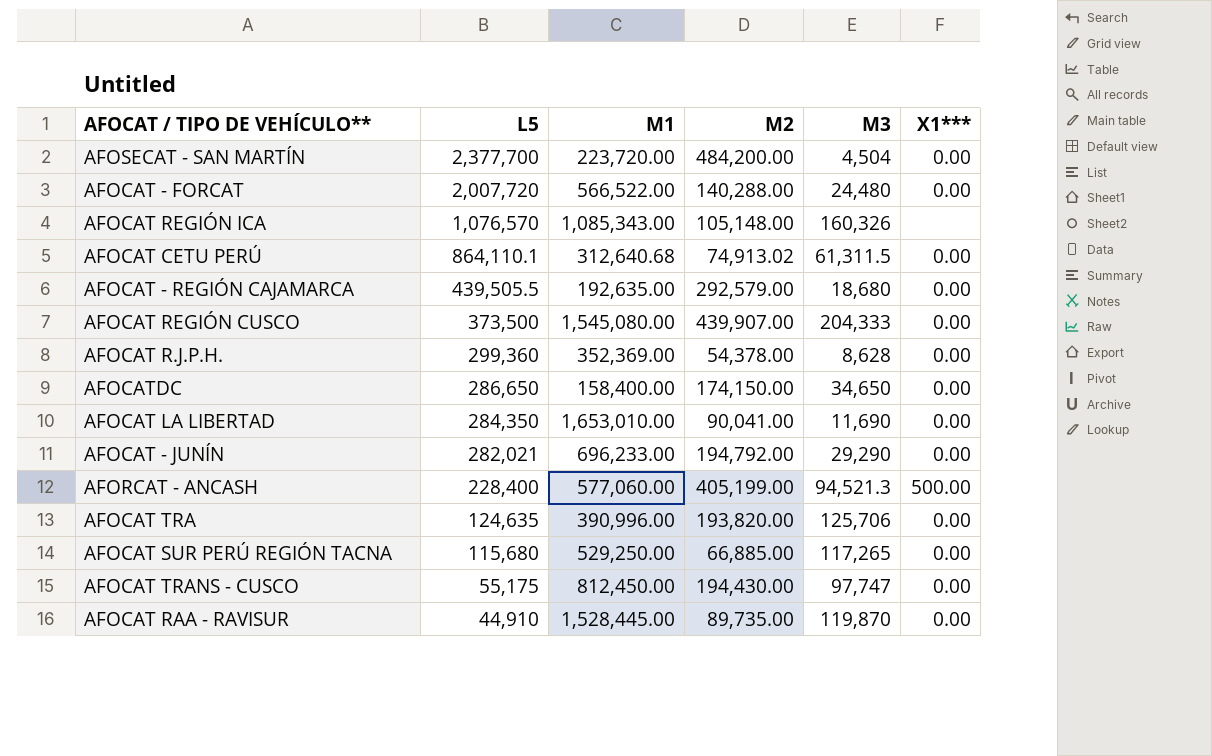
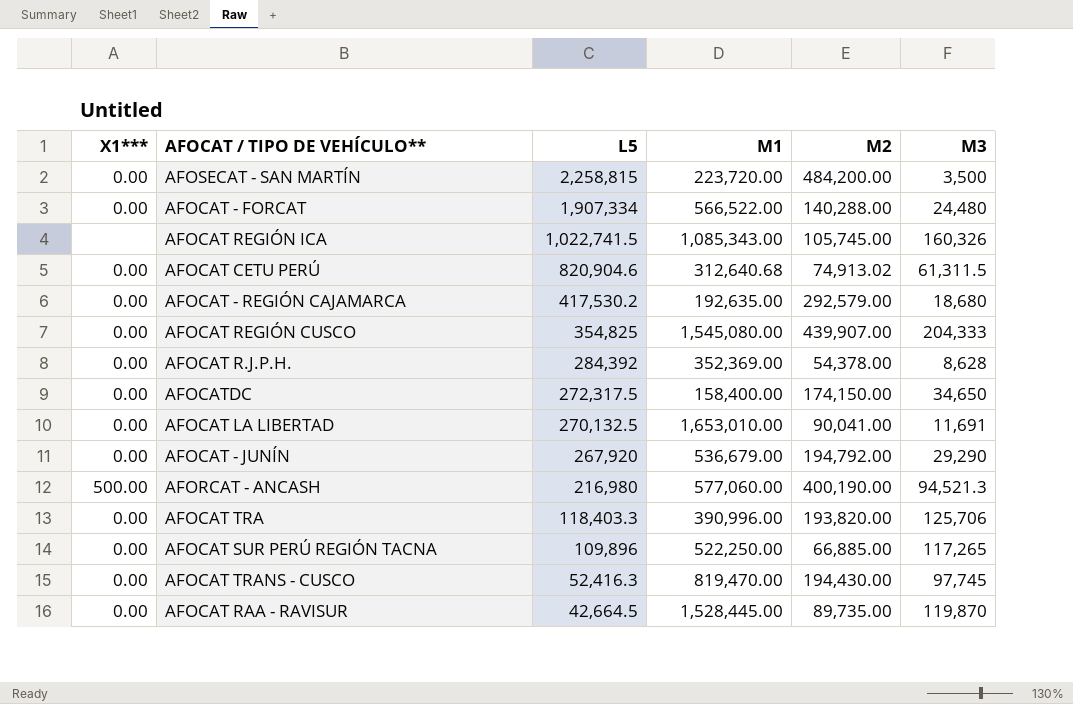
column X1*** | position: 6 -> 1
AFOSECAT - SAN MARTÍN | L5: 2,377,700 -> 2,258,815
AFOSECAT - SAN MARTÍN | M3: 4,504 -> 3,500
AFOCAT - FORCAT | L5: 2,007,720 -> 1,907,334
AFOCAT REGIÓN ICA | L5: 1,076,570 -> 1,022,741.5
AFOCAT REGIÓN ICA | M2: 105,148.00 -> 105,745.00
AFOCAT CETU PERÚ | L5: 864,110.1 -> 820,904.6
AFOCAT - REGIÓN CAJAMARCA | L5: 439,505.5 -> 417,530.2
AFOCAT REGIÓN CUSCO | L5: 373,500 -> 354,825
AFOCAT R.J.P.H. | L5: 299,360 -> 284,392
AFOCATDC | L5: 286,650 -> 272,317.5
AFOCAT LA LIBERTAD | L5: 284,350 -> 270,132.5
AFOCAT LA LIBERTAD | M3: 11,690 -> 11,691
AFOCAT - JUNÍN | L5: 282,021 -> 267,920
AFOCAT - JUNÍN | M1: 696,233.00 -> 536,679.00
AFORCAT - ANCASH | L5: 228,400 -> 216,980
AFORCAT - ANCASH | M2: 405,199.00 -> 400,190.00
AFOCAT TRA | L5: 124,635 -> 118,403.3
AFOCAT SUR PERÚ REGIÓN TACNA | L5: 115,680 -> 109,896
AFOCAT SUR PERÚ REGIÓN TACNA | M1: 529,250.00 -> 522,250.00
AFOCAT TRANS - CUSCO | L5: 55,175 -> 52,416.3
AFOCAT TRANS - CUSCO | M1: 812,450.00 -> 819,470.00
AFOCAT TRANS - CUSCO | M3: 97,747 -> 97,745
AFOCAT RAA - RAVISUR | L5: 44,910 -> 42,664.5

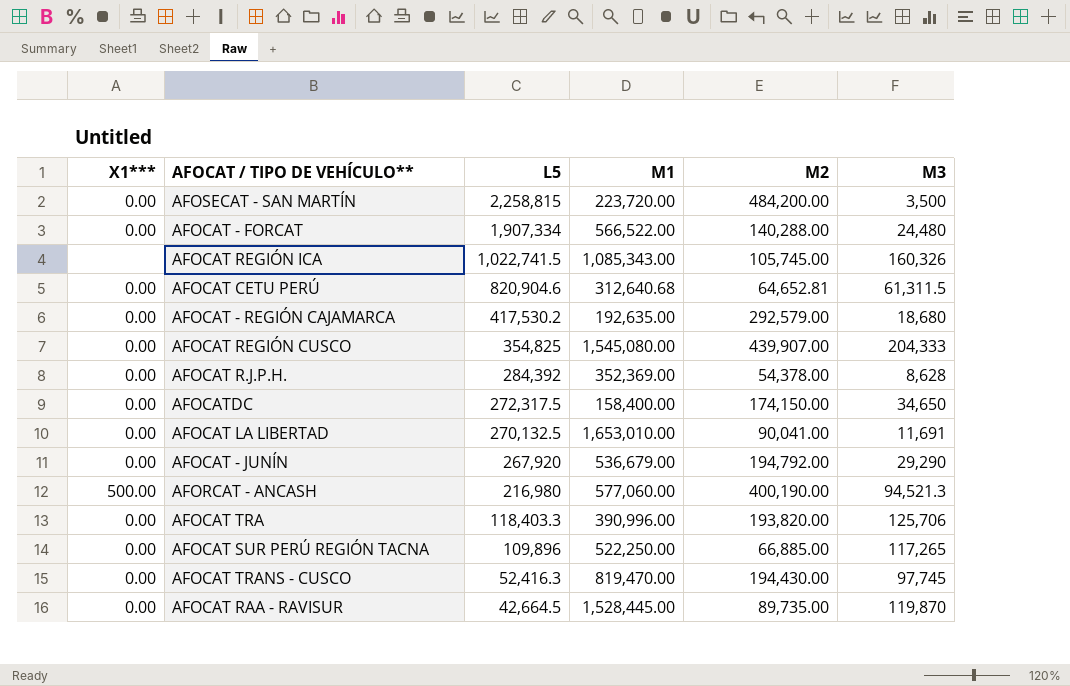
AFOCAT CETU PERÚ | M2: 74,913.02 -> 64,652.81

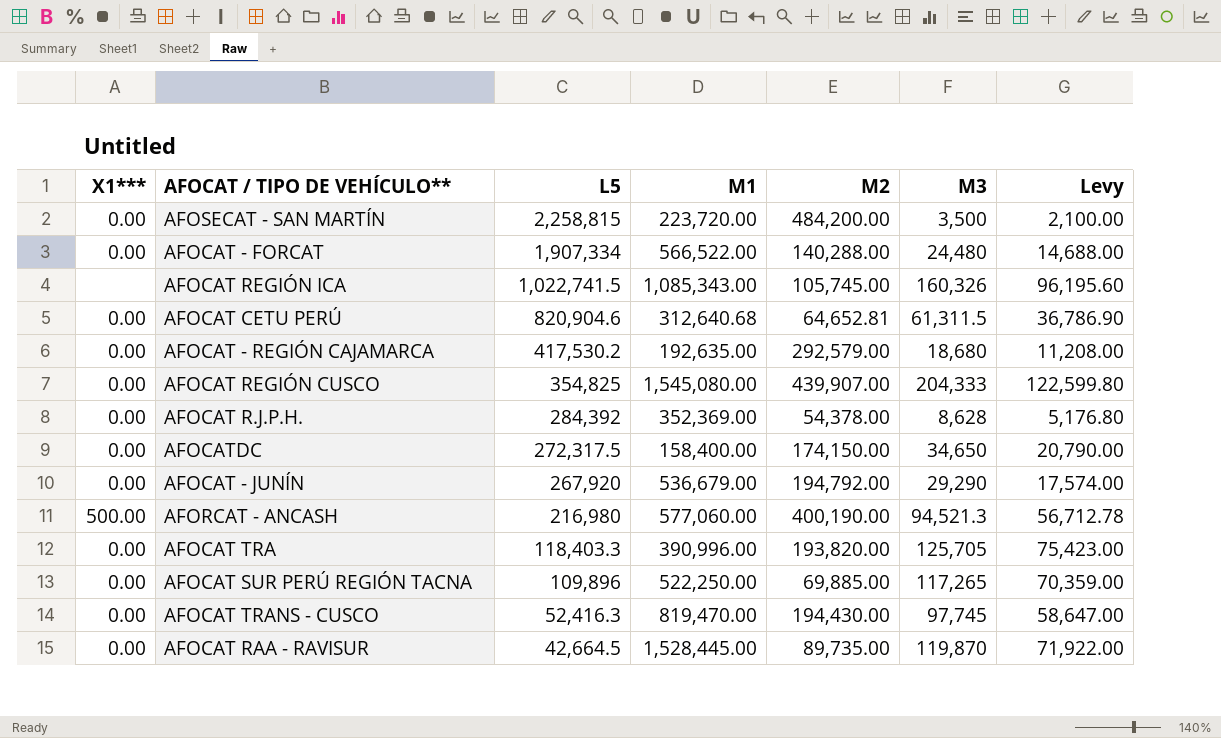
column Levy | formula: none -> [M3] * 0.6
row AFOCAT LA LIBERTAD: 0.00 | 270,132.5 | 1,653,010.00 | 90,041.00 | 11,691 -> none
AFOCAT TRA | M3: 125,706 -> 125,705
AFOCAT SUR PERÚ REGIÓN TACNA | M2: 66,885.00 -> 69,885.00

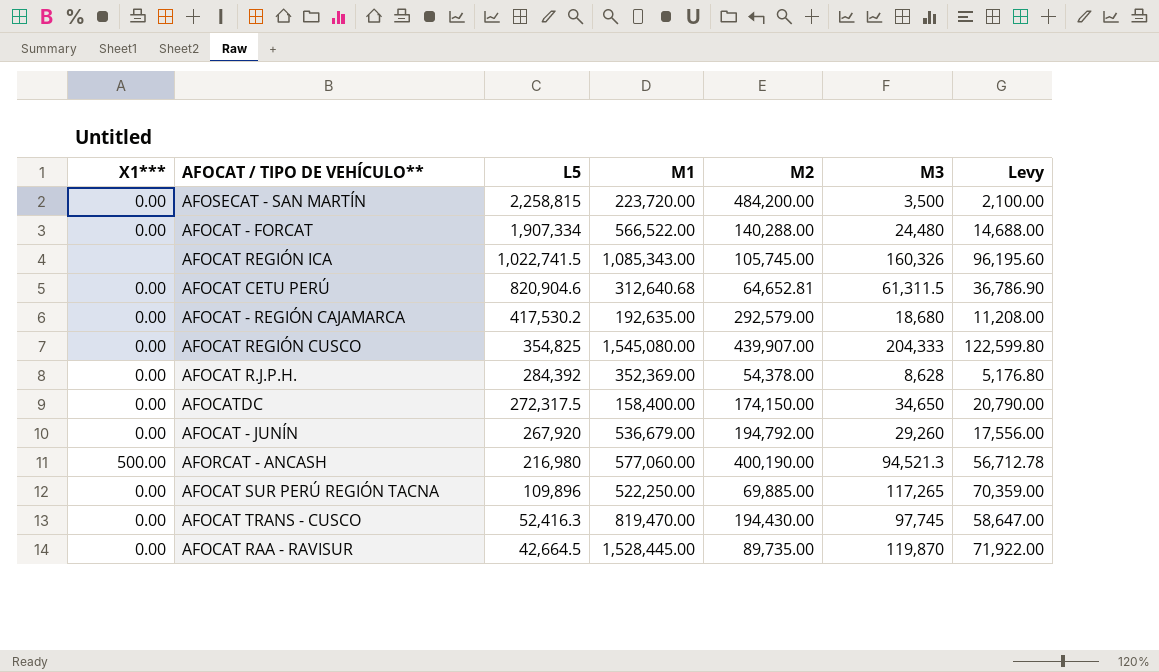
row AFOCAT TRA: 0.00 | 118,403.3 | 390,996.00 | 193,820.00 | 125,705 | 75,423.00 -> none
AFOCAT - JUNÍN | M3: 29,290 -> 29,260
AFOCAT - JUNÍN | Levy: 17,574.00 -> 17,556.00

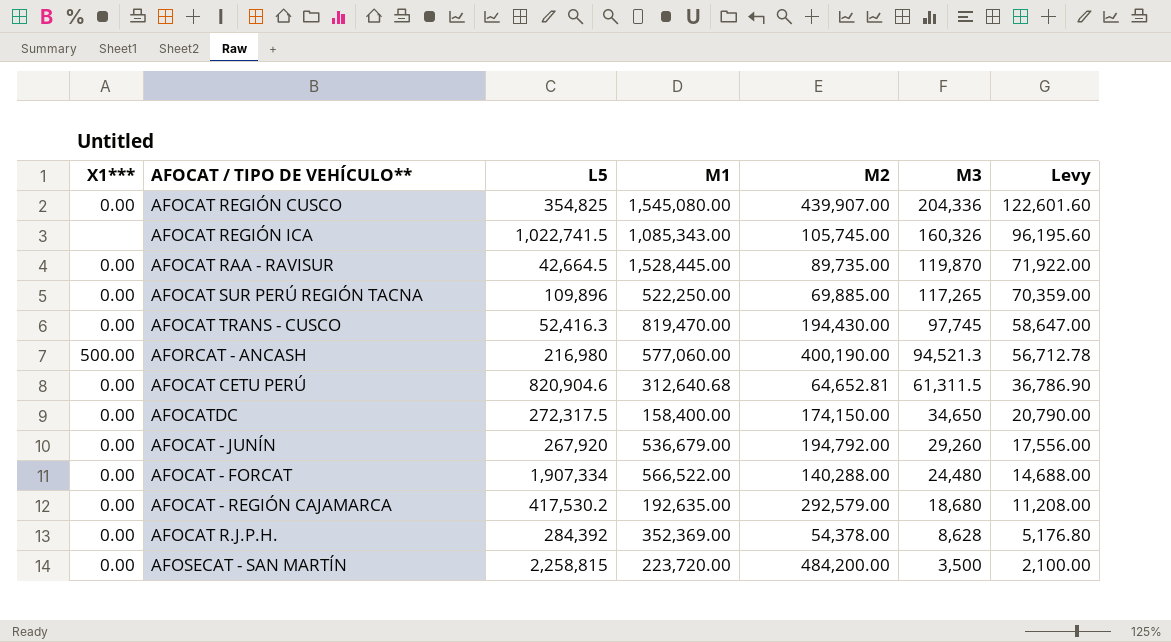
row order: L5 descending -> M3 descending
AFOCAT REGIÓN CUSCO | M3: 204,333 -> 204,336
AFOCAT REGIÓN CUSCO | Levy: 122,599.80 -> 122,601.60

